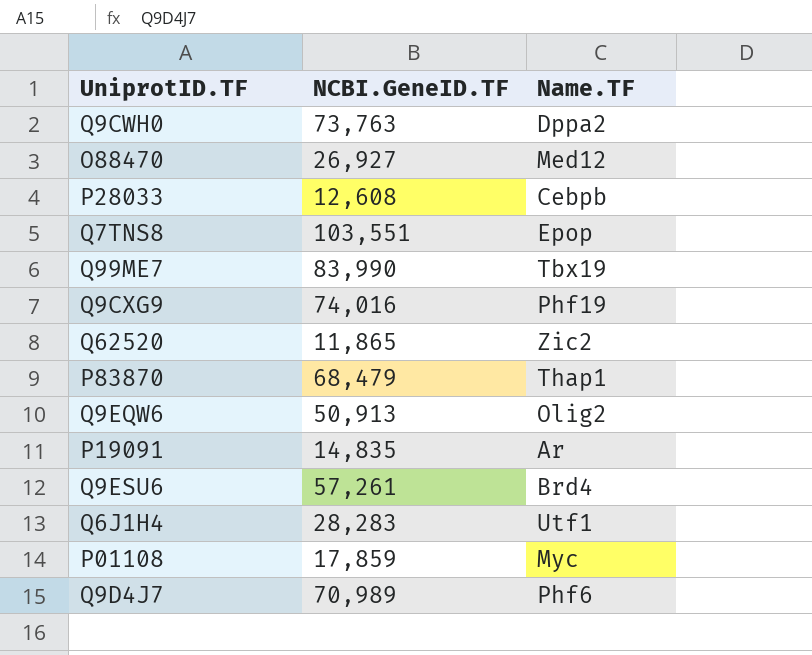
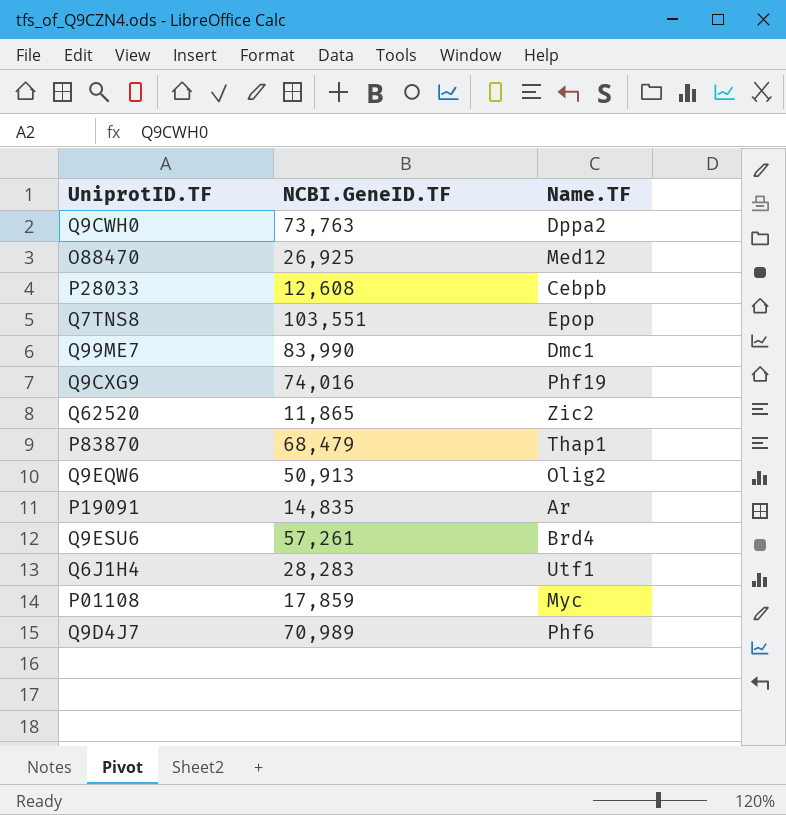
O88470 | NCBI.GeneID.TF: 26,927 -> 26,925
Q99ME7 | Name.TF: Tbx19 -> Dmc1

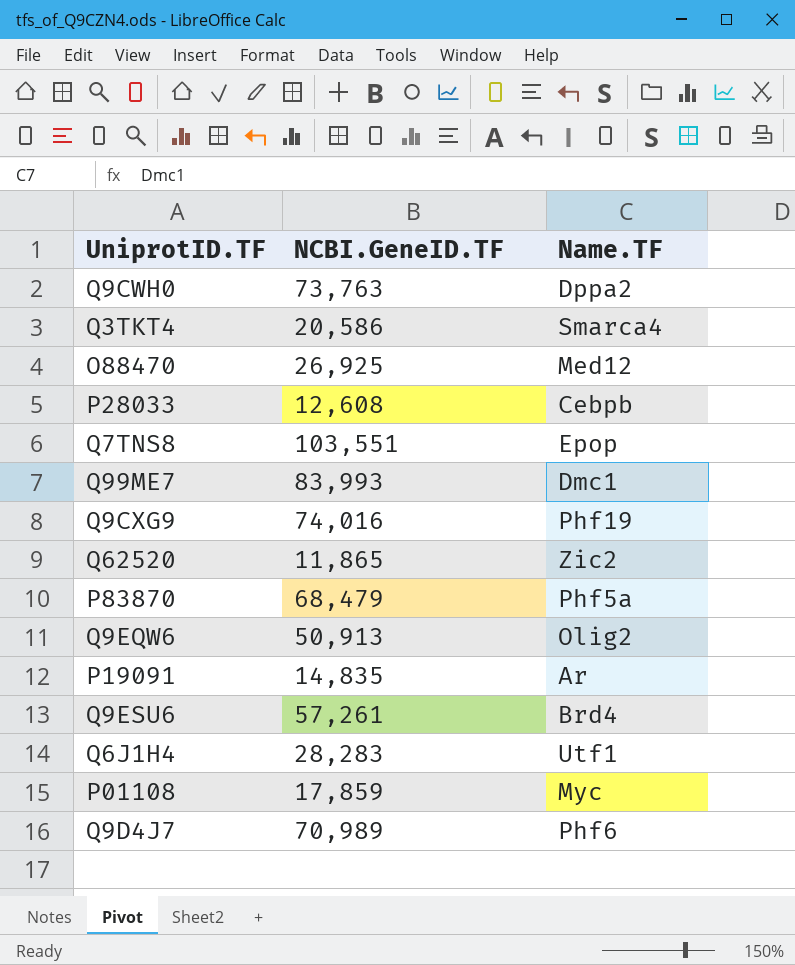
row Q3TKT4: none -> 20,586 | Smarca4
Q99ME7 | NCBI.GeneID.TF: 83,990 -> 83,993
P83870 | Name.TF: Thap1 -> Phf5a

